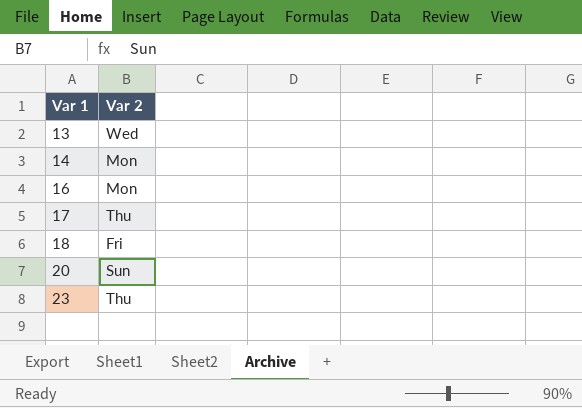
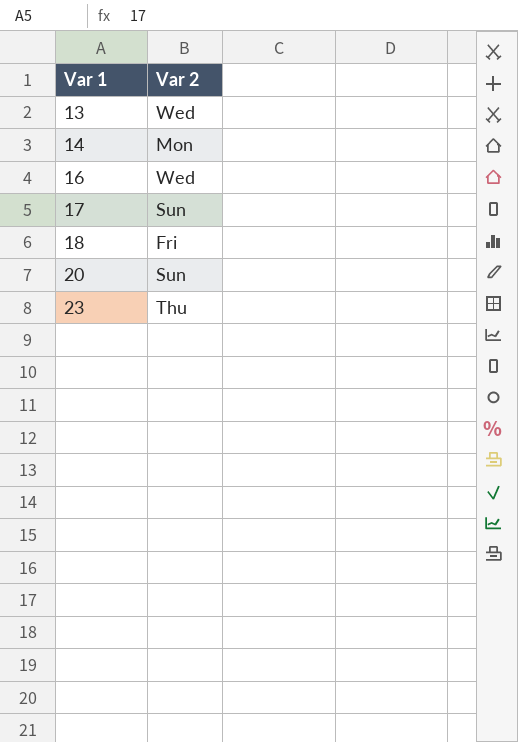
16 | Var 2: Mon -> Wed
17 | Var 2: Thu -> Sun

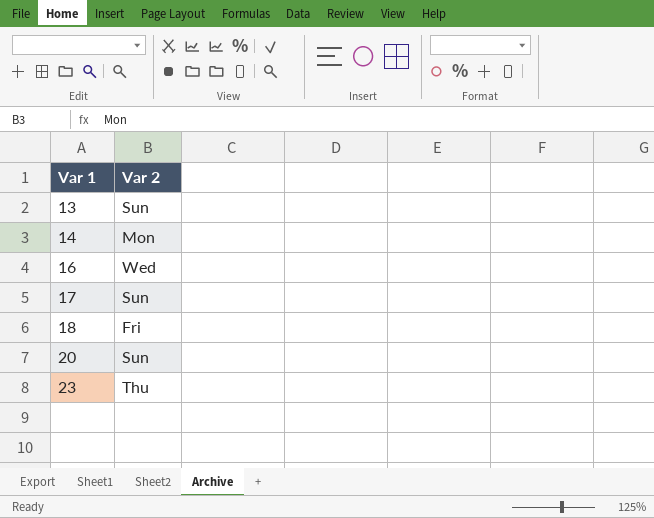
13 | Var 2: Wed -> Sun

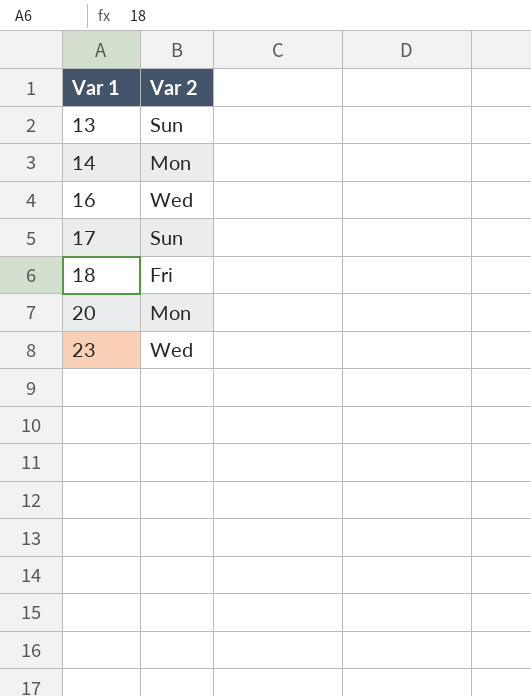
20 | Var 2: Sun -> Mon
23 | Var 2: Thu -> Wed

